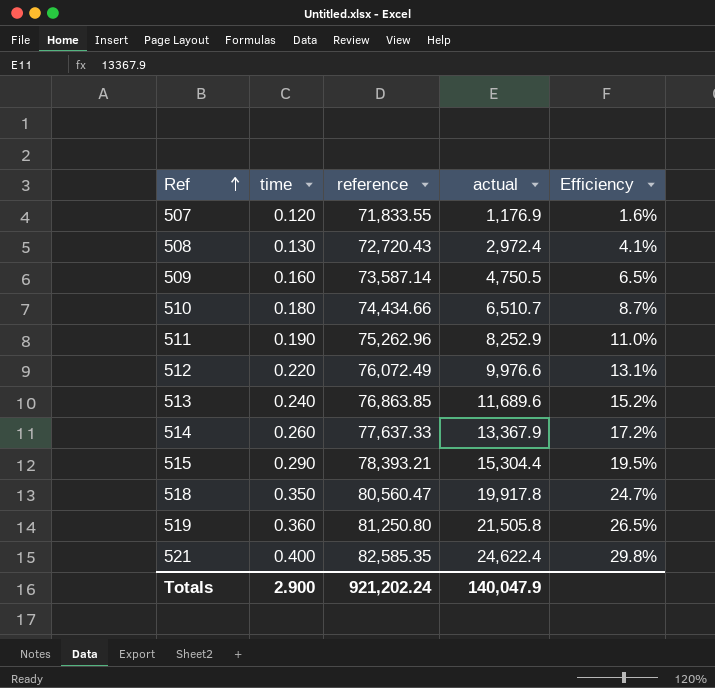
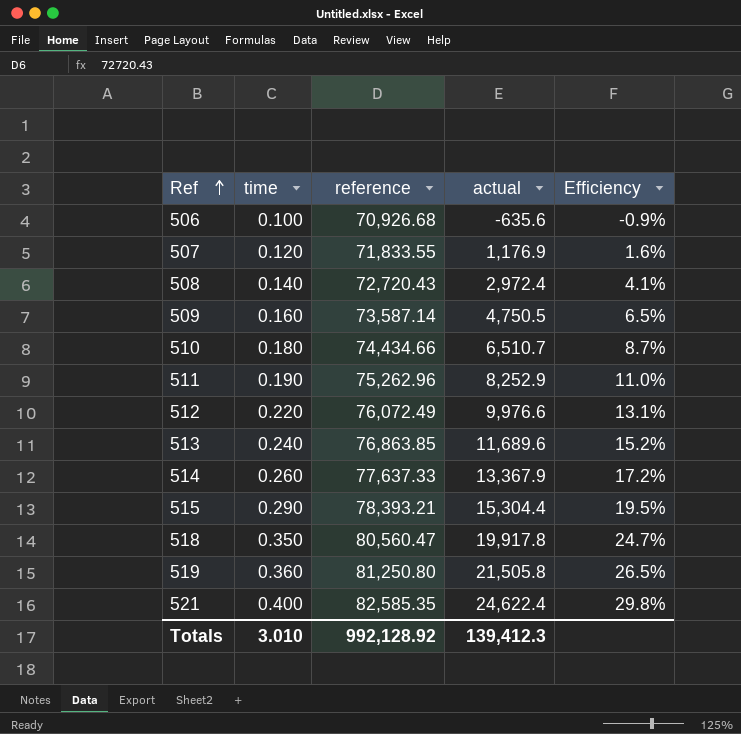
row 506: none -> 0.100 | 70,926.68 | -635.6 | -0.9%
508 | time: 0.130 -> 0.140
Totals | time: 2.900 -> 3.010
Totals | reference: 921,202.24 -> 992,128.92
Totals | actual: 140,047.9 -> 139,412.3

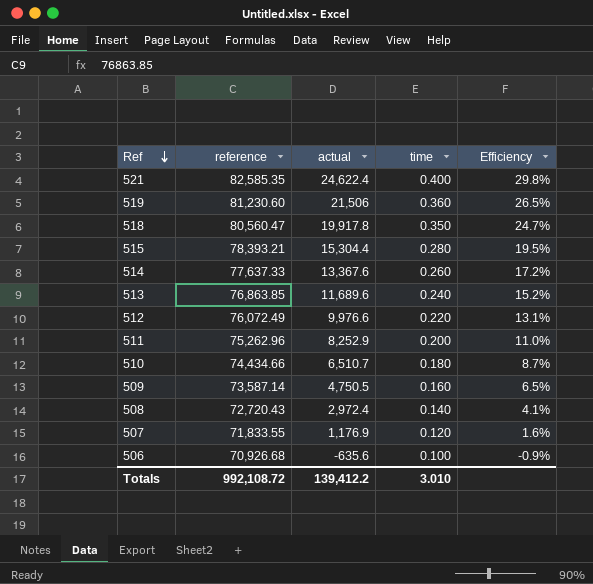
row order: Ref ascending -> Ref descending
column time | position: 2 -> 4
519 | reference: 81,250.80 -> 81,230.60
519 | actual: 21,505.8 -> 21,506
515 | time: 0.290 -> 0.280
514 | actual: 13,367.9 -> 13,367.6
511 | time: 0.190 -> 0.200
Totals | reference: 992,128.92 -> 992,108.72
Totals | actual: 139,412.3 -> 139,412.2

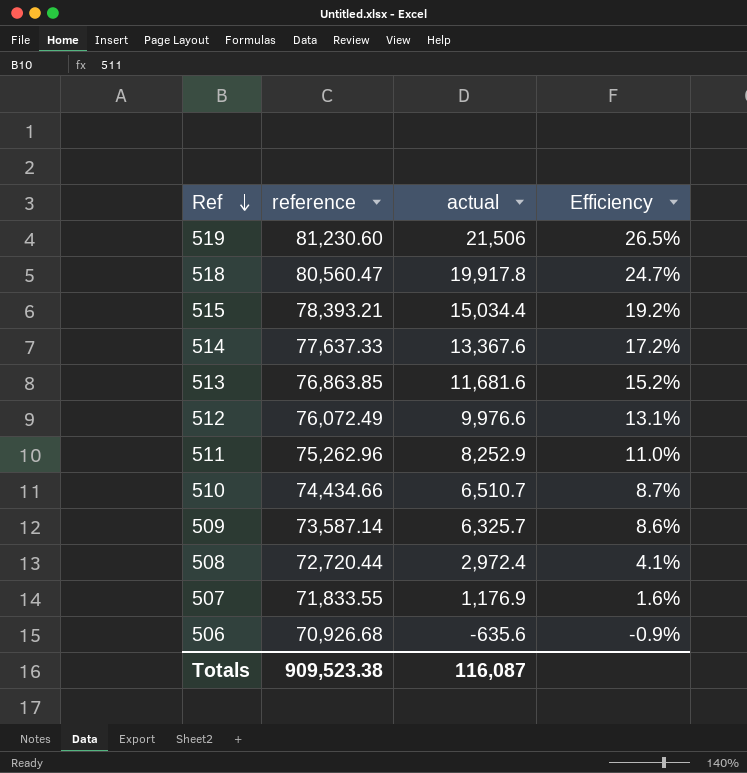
column time | position: 4 -> none
row 521: 82,585.35 | 24,622.4 | 0.400 | 29.8% -> none
515 | actual: 15,304.4 -> 15,034.4
515 | Efficiency: 19.5% -> 19.2%
513 | actual: 11,689.6 -> 11,681.6
509 | actual: 4,750.5 -> 6,325.7
509 | Efficiency: 6.5% -> 8.6%
508 | reference: 72,720.43 -> 72,720.44
Totals | reference: 992,108.72 -> 909,523.38
Totals | actual: 139,412.2 -> 116,087

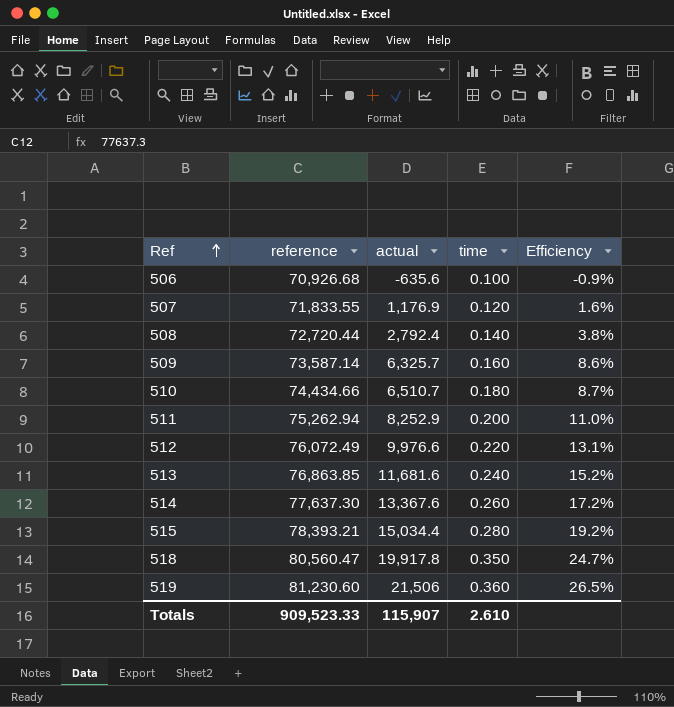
row order: Ref descending -> Ref ascending
column time | position: none -> 4
508 | actual: 2,972.4 -> 2,792.4
508 | Efficiency: 4.1% -> 3.8%
511 | reference: 75,262.96 -> 75,262.94
514 | reference: 77,637.33 -> 77,637.30
Totals | reference: 909,523.38 -> 909,523.33
Totals | actual: 116,087 -> 115,907

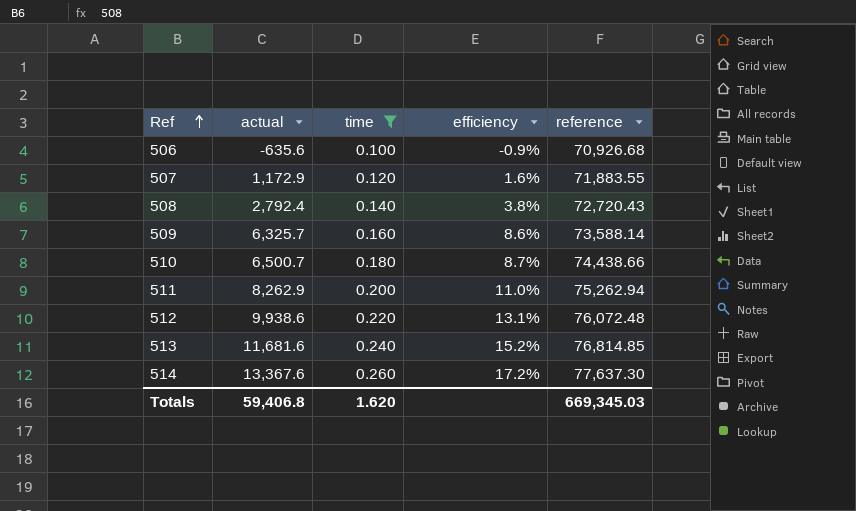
filter: none -> time <= 0.260
column name: Efficiency -> efficiency
column reference | position: 2 -> 5
507 | actual: 1,176.9 -> 1,172.9
507 | reference: 71,833.55 -> 71,883.55
508 | reference: 72,720.44 -> 72,720.43
509 | reference: 73,587.14 -> 73,588.14
510 | actual: 6,510.7 -> 6,500.7
510 | reference: 74,434.66 -> 74,438.66
511 | actual: 8,252.9 -> 8,262.9
512 | actual: 9,976.6 -> 9,938.6
512 | reference: 76,072.49 -> 76,072.48
513 | reference: 76,863.85 -> 76,814.85
Totals | actual: 115,907 -> 59,406.8
Totals | time: 2.610 -> 1.620
Totals | reference: 909,523.33 -> 669,345.03

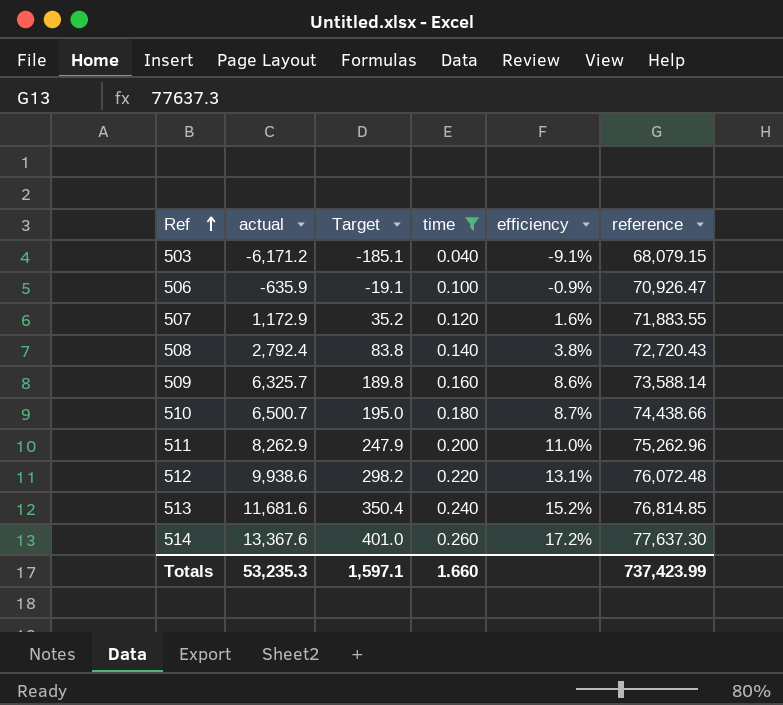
column Target | formula: none -> [actual] * 0.03
row 503: none -> -6,171.2 | -185.1 | 0.040 | -9.1% | 68,079.15
506 | actual: -635.6 -> -635.9
506 | reference: 70,926.68 -> 70,926.47
511 | reference: 75,262.94 -> 75,262.96
Totals | actual: 59,406.8 -> 53,235.3
Totals | time: 1.620 -> 1.660
Totals | reference: 669,345.03 -> 737,423.99

